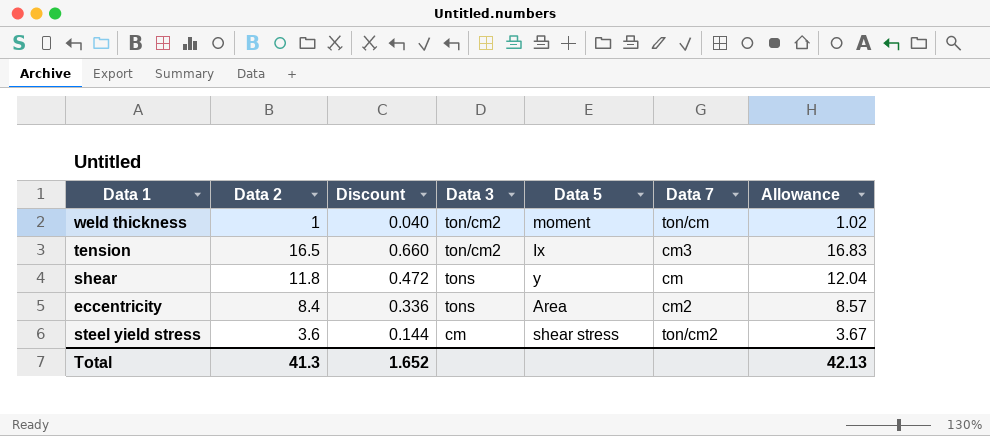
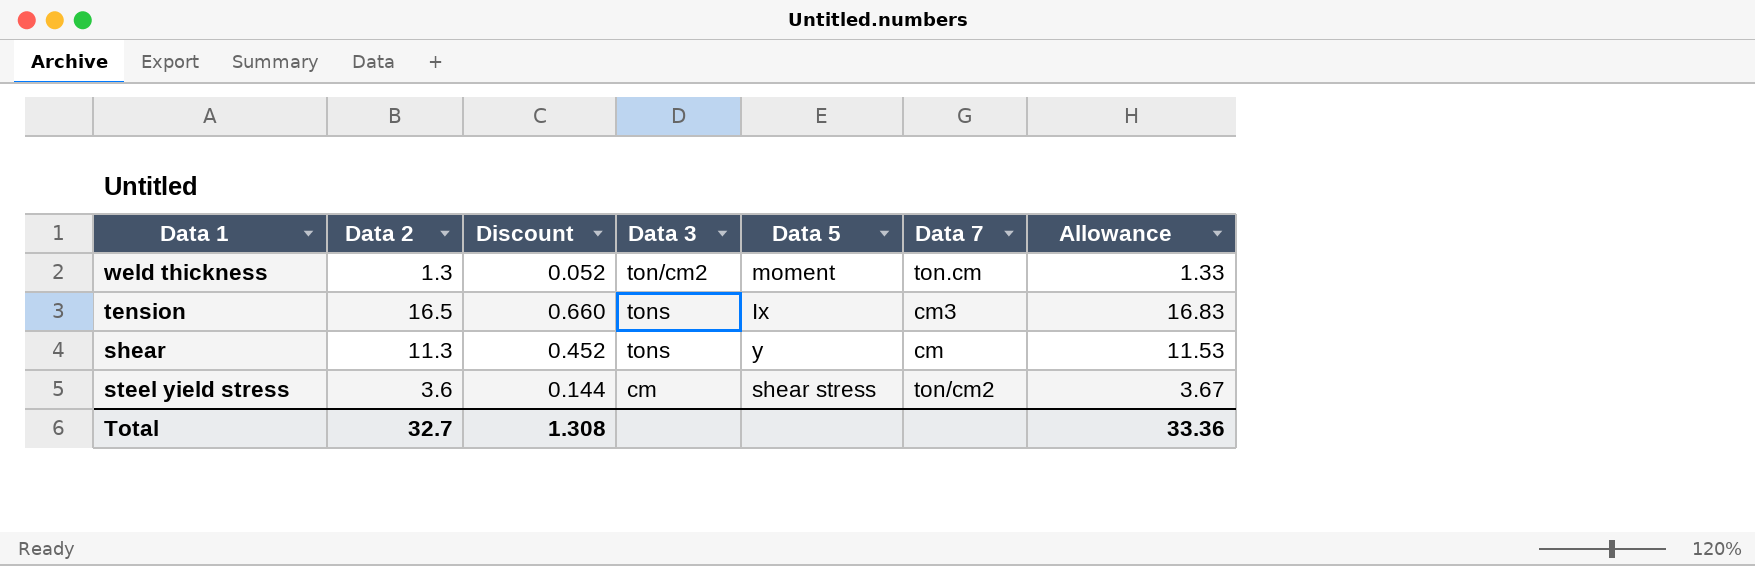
row eccentricity: 8.4 | 0.336 | tons | Area | cm2 | 8.57 -> none
weld thickness | Data 2: 1 -> 1.3
weld thickness | Discount: 0.040 -> 0.052
weld thickness | Data 7: ton/cm -> ton.cm
weld thickness | Allowance: 1.02 -> 1.33
tension | Data 3: ton/cm2 -> tons
shear | Data 2: 11.8 -> 11.3
shear | Discount: 0.472 -> 0.452
shear | Allowance: 12.04 -> 11.53
Total | Data 2: 41.3 -> 32.7
Total | Discount: 1.652 -> 1.308
Total | Allowance: 42.13 -> 33.36

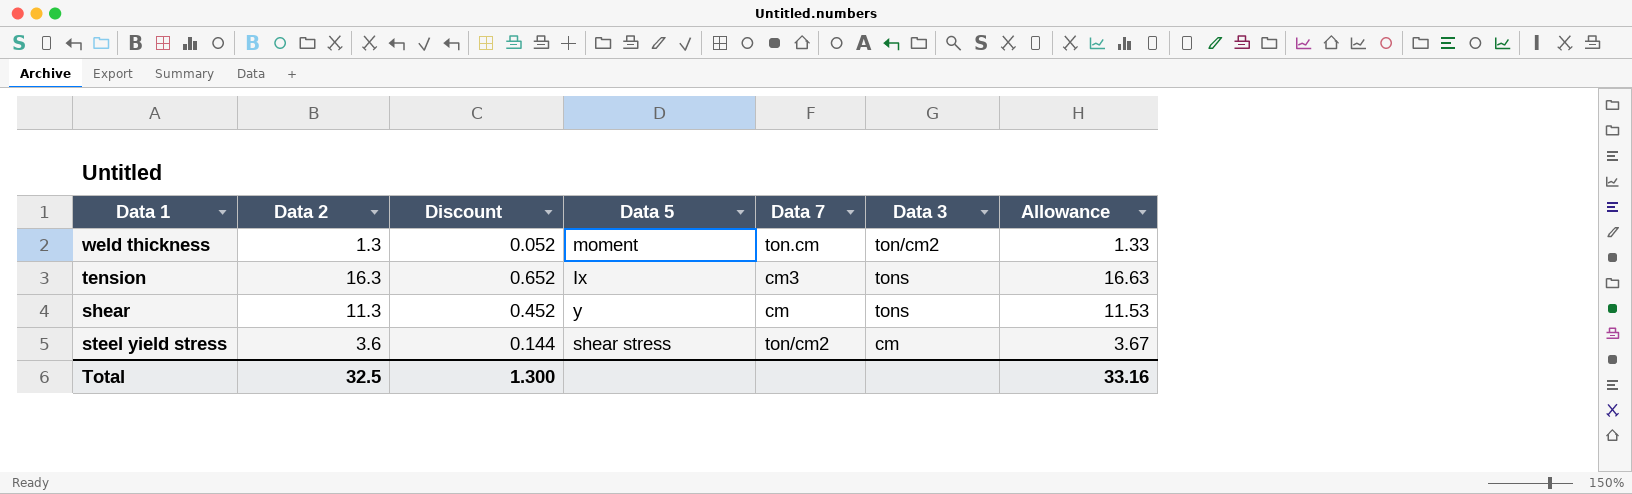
column Data 3 | position: 4 -> 6
tension | Data 2: 16.5 -> 16.3
tension | Discount: 0.660 -> 0.652
tension | Allowance: 16.83 -> 16.63
Total | Data 2: 32.7 -> 32.5
Total | Discount: 1.308 -> 1.300
Total | Allowance: 33.36 -> 33.16

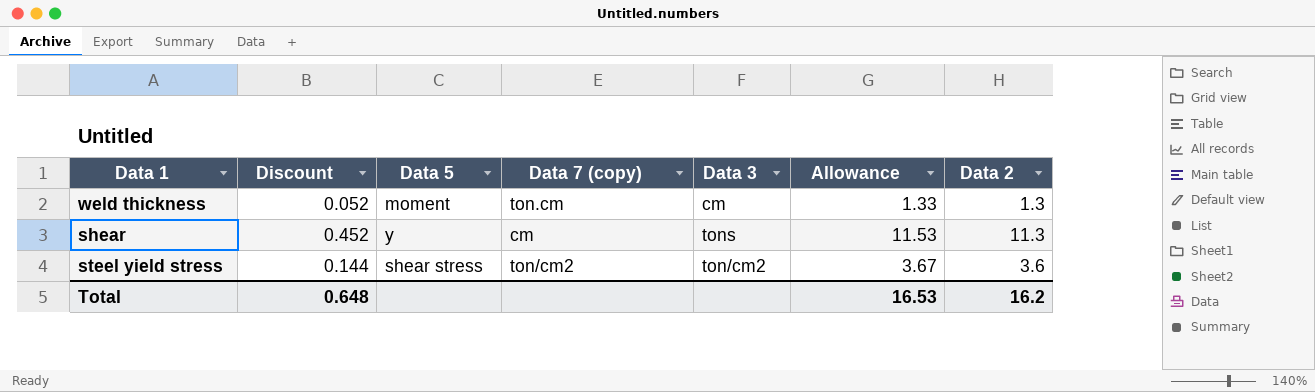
column name: Data 7 -> Data 7 (copy)
column Data 2 | position: 2 -> 7
row tension: 16.3 | 0.652 | Ix | cm3 | tons | 16.63 -> none
weld thickness | Data 3: ton/cm2 -> cm
steel yield stress | Data 3: cm -> ton/cm2
Total | Discount: 1.300 -> 0.648
Total | Allowance: 33.16 -> 16.53
Total | Data 2: 32.5 -> 16.2

